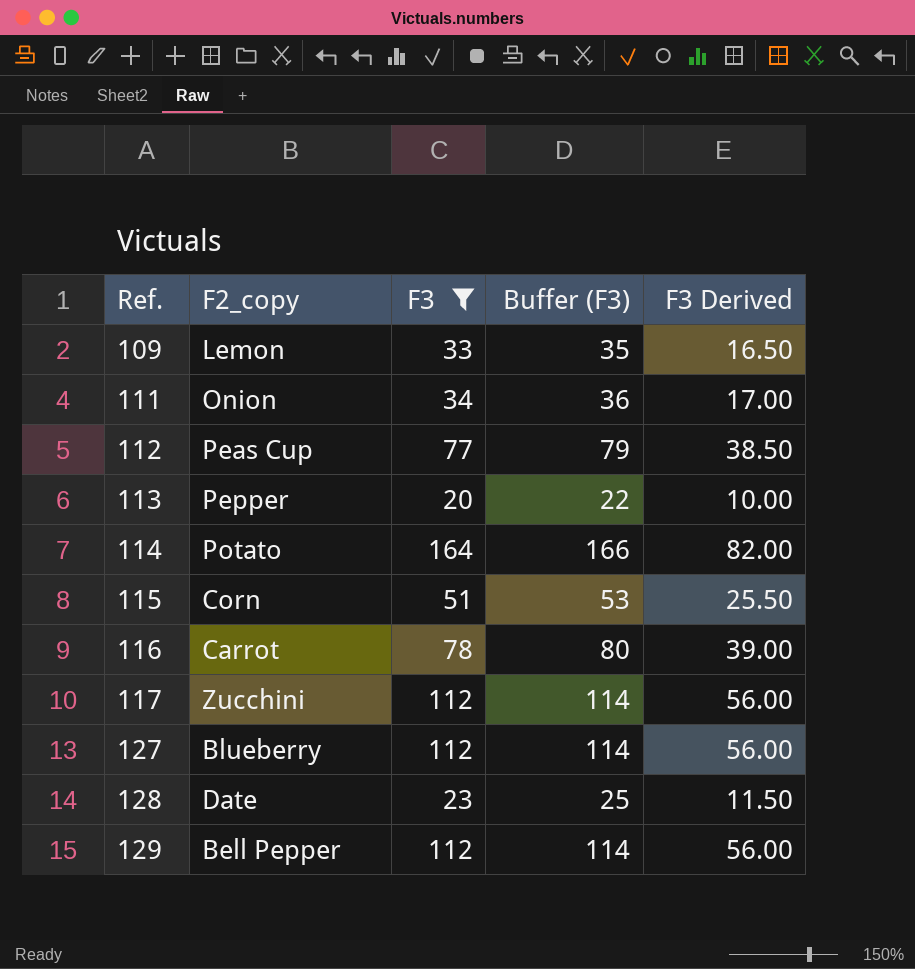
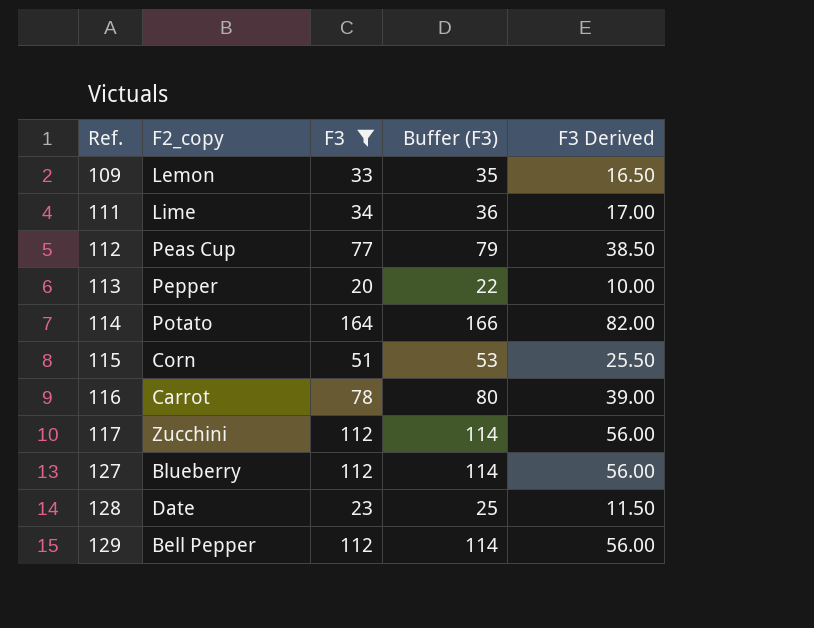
111 | F2_copy: Onion -> Lime

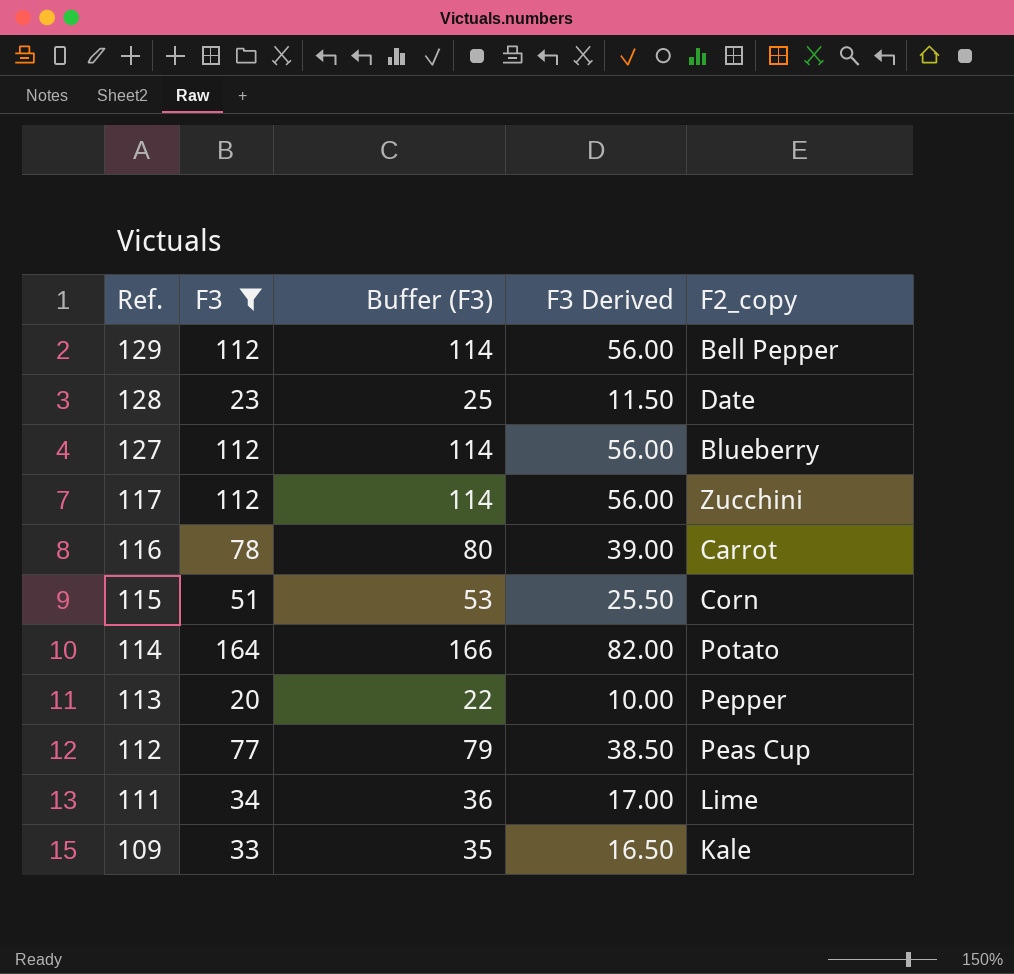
row order: Ref. ascending -> Ref. descending
column F2_copy | position: 2 -> 5
109 | F2_copy: Lemon -> Kale

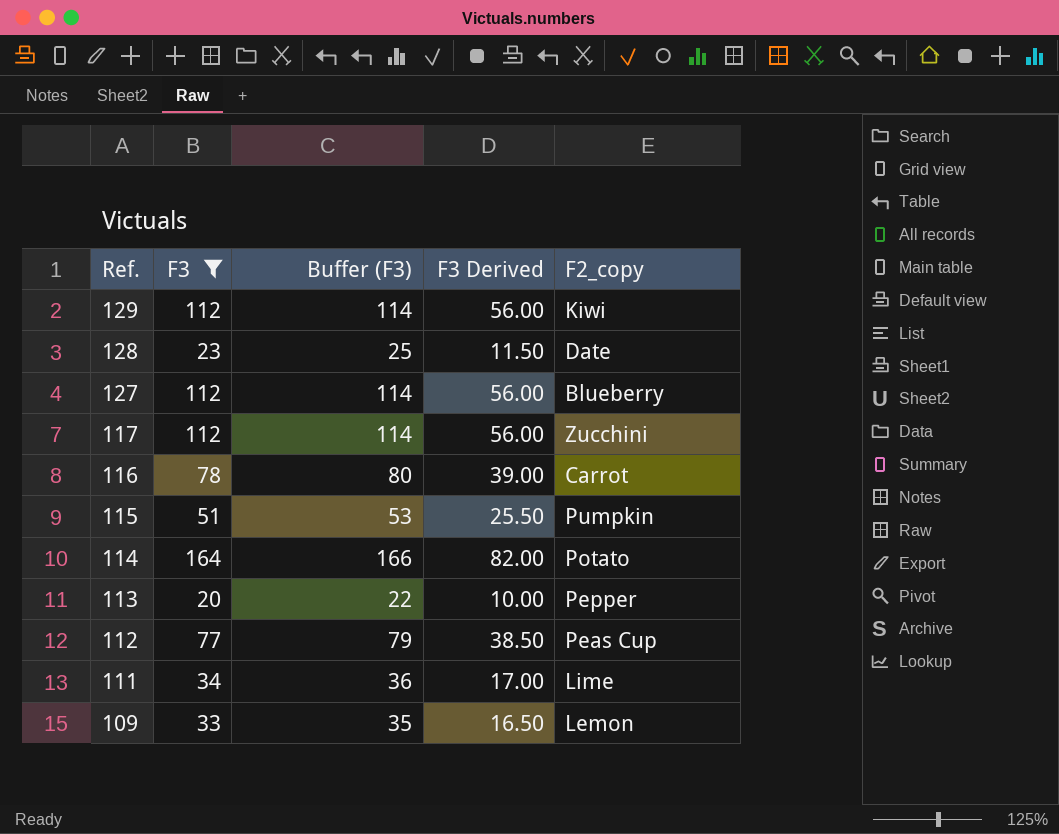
129 | F2_copy: Bell Pepper -> Kiwi
115 | F2_copy: Corn -> Pumpkin
109 | F2_copy: Kale -> Lemon

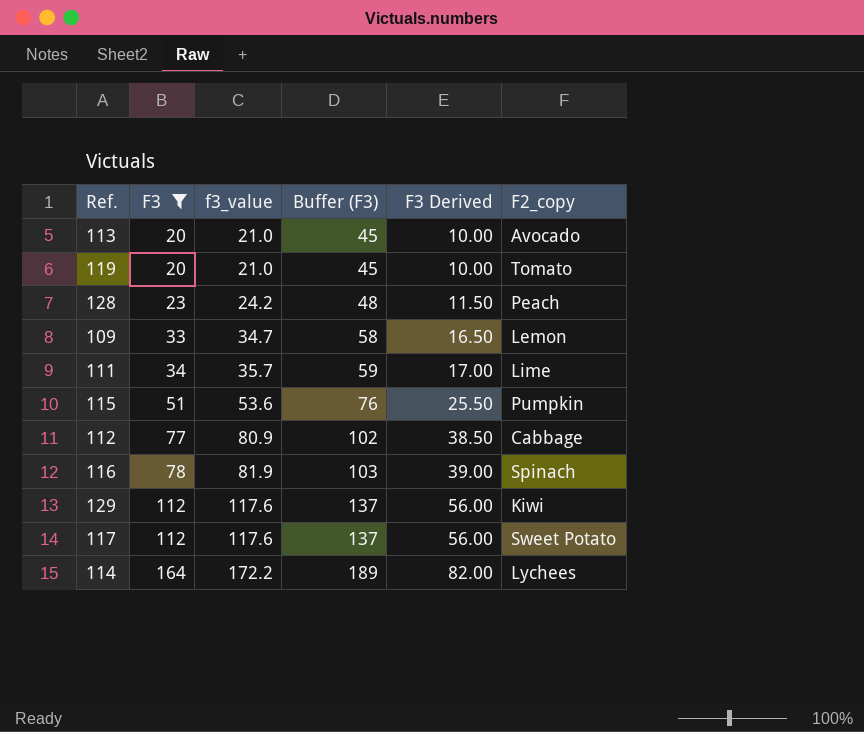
row order: Ref. descending -> F3 ascending
column f3_value | formula: none -> [F3] * 1.05
column Buffer (F3) | formula: [F3] + 2 -> [F3] + 25
row 127: 112 | 114 | 56.00 | Blueberry -> none
113 | F2_copy: Pepper -> Avocado
row 119: none -> 20 | 21.0 | 45 | 10.00 | Tomato
128 | F2_copy: Date -> Peach
112 | F2_copy: Peas Cup -> Cabbage
116 | F2_copy: Carrot -> Spinach
117 | F2_copy: Zucchini -> Sweet Potato
114 | F2_copy: Potato -> Lychees

